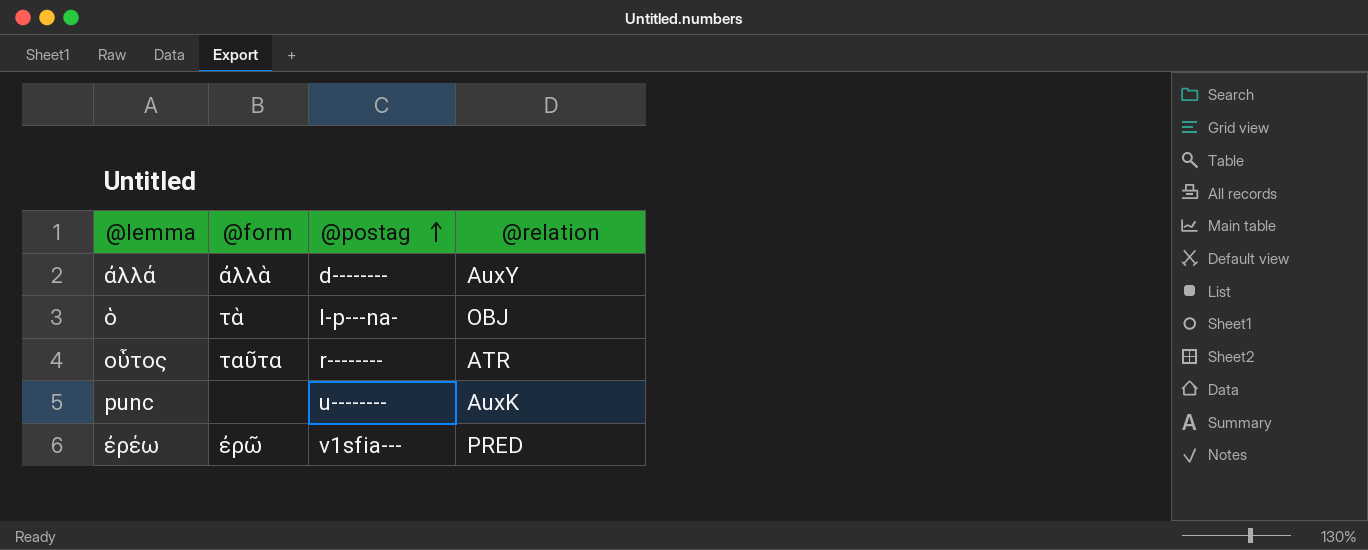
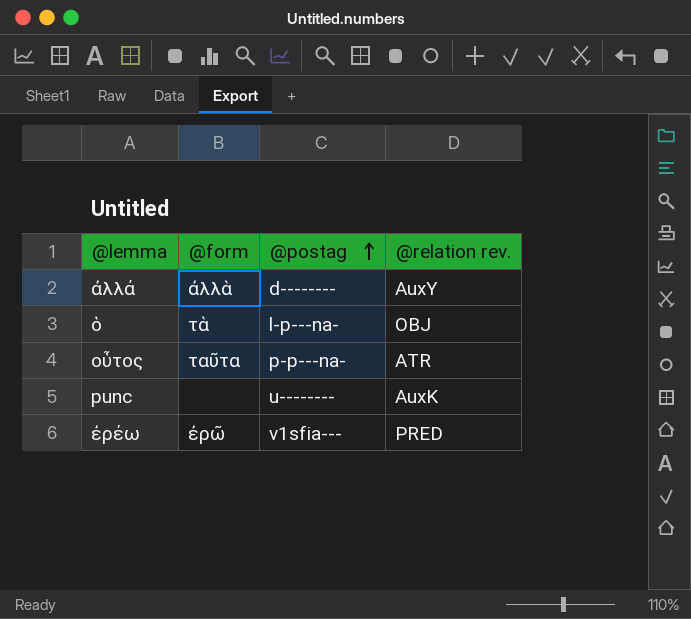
column name: @relation -> @relation rev.
οὗτος | @postag: r-------- -> p-p---na-

